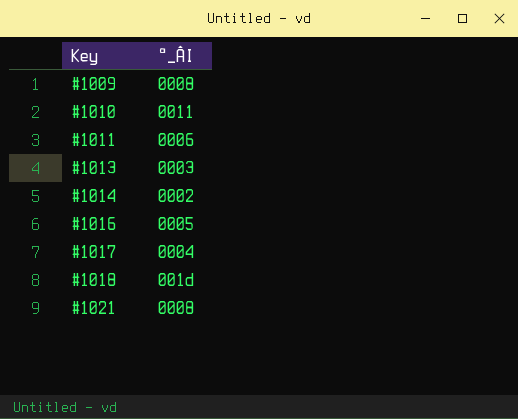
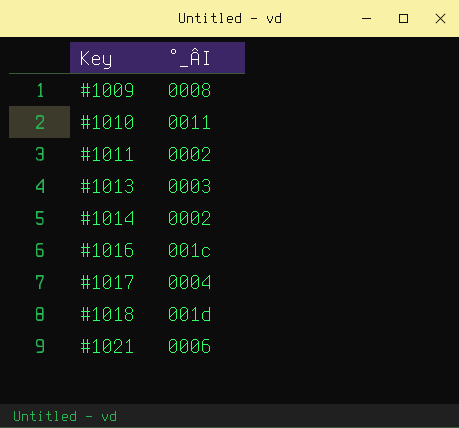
#1011 | °_ÂI: 0006 -> 0002
#1016 | °_ÂI: 0005 -> 001c
#1021 | °_ÂI: 0008 -> 0006

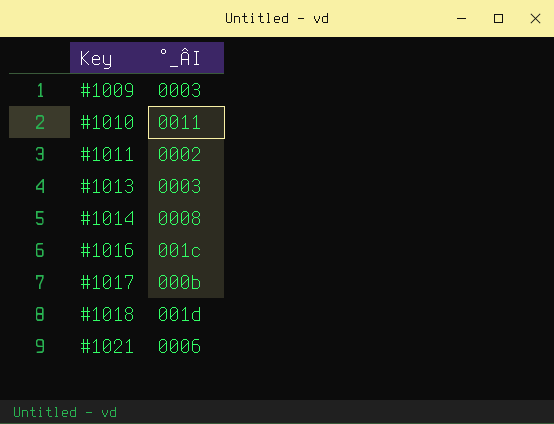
#1009 | °_ÂI: 0008 -> 0003
#1014 | °_ÂI: 0002 -> 0008
#1017 | °_ÂI: 0004 -> 000b

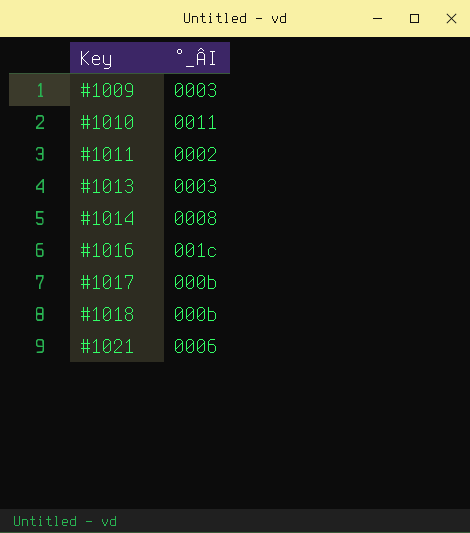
#1018 | °_ÂI: 001d -> 000b

